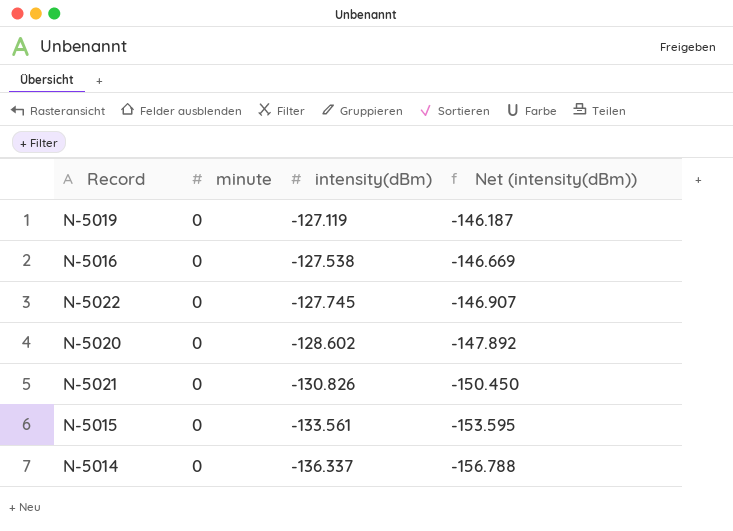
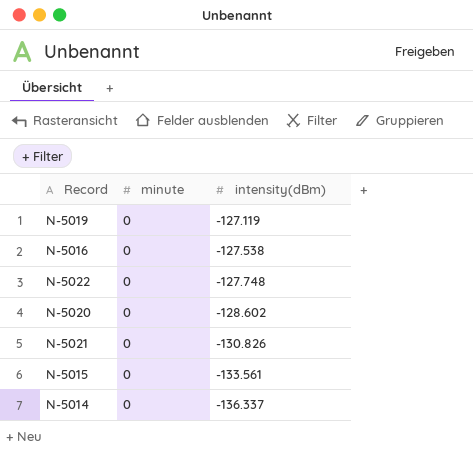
column Net (intensity(dBm)) | formula: [intensity(dBm)] * 1.15 -> none
N-5022 | intensity(dBm): -127.745 -> -127.748

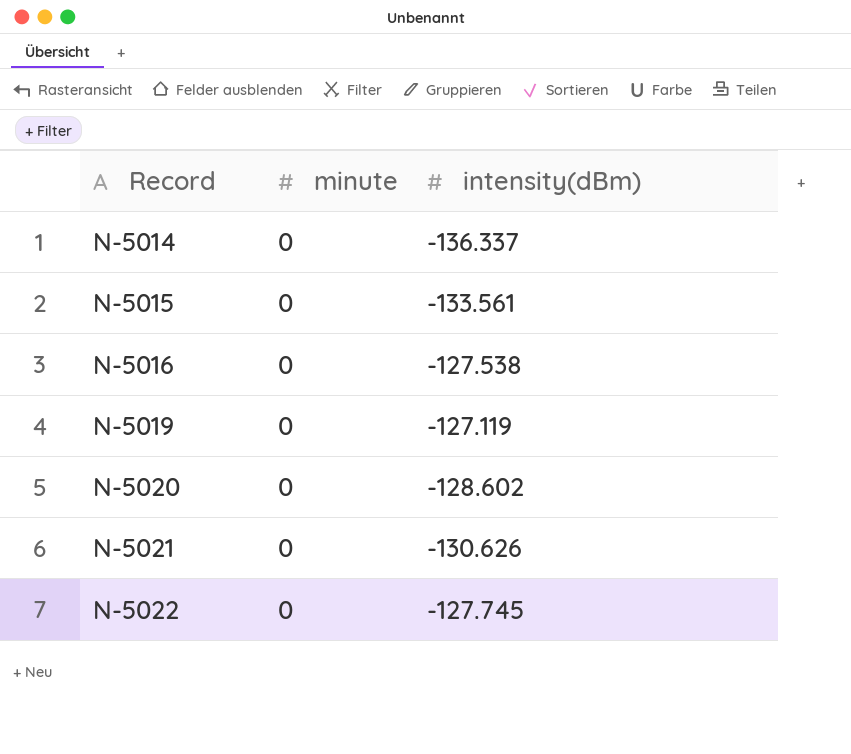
row order: intensity(dBm) descending -> Record ascending
N-5021 | intensity(dBm): -130.826 -> -130.626
N-5022 | intensity(dBm): -127.748 -> -127.745

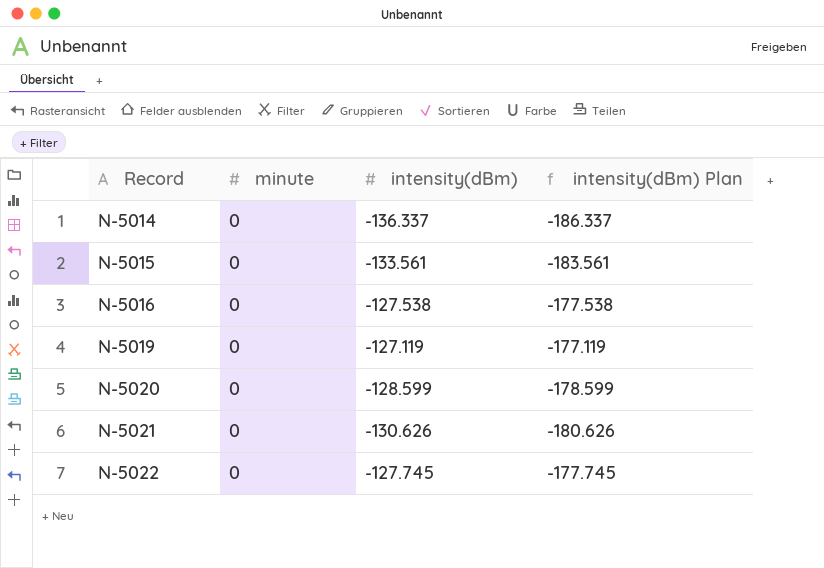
column intensity(dBm) Plan | formula: none -> [intensity(dBm)] - 50
N-5020 | intensity(dBm): -128.602 -> -128.599

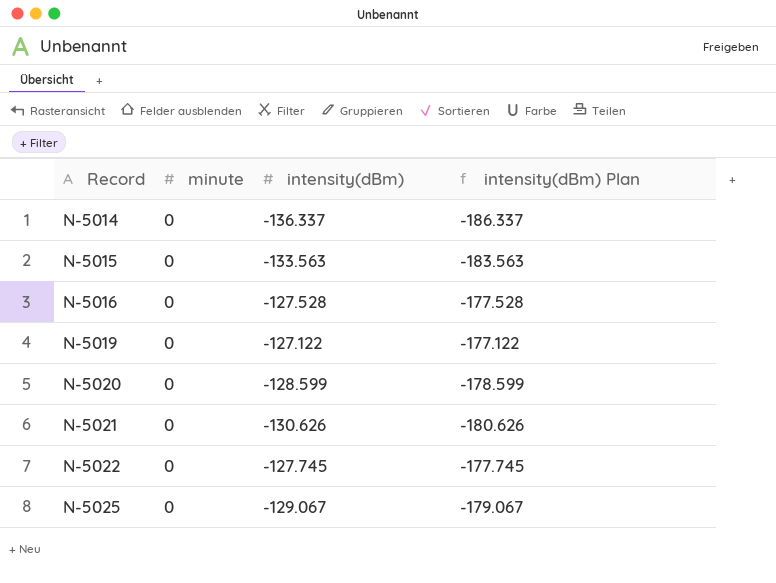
N-5015 | intensity(dBm): -133.561 -> -133.563
N-5015 | intensity(dBm) Plan: -183.561 -> -183.563
N-5016 | intensity(dBm): -127.538 -> -127.528
N-5016 | intensity(dBm) Plan: -177.538 -> -177.528
N-5019 | intensity(dBm): -127.119 -> -127.122
N-5019 | intensity(dBm) Plan: -177.119 -> -177.122
row N-5025: none -> 0 | -129.067 | -179.067

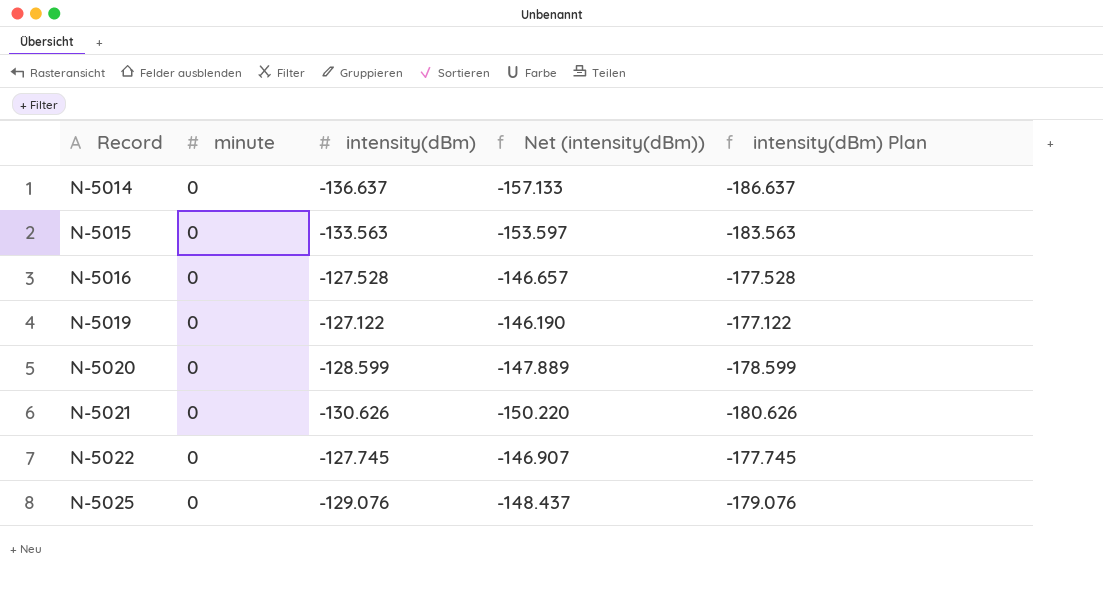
column Net (intensity(dBm)) | formula: none -> [intensity(dBm)] * 1.15
N-5014 | intensity(dBm): -136.337 -> -136.637
N-5014 | intensity(dBm) Plan: -186.337 -> -186.637
N-5025 | intensity(dBm): -129.067 -> -129.076
N-5025 | intensity(dBm) Plan: -179.067 -> -179.076

